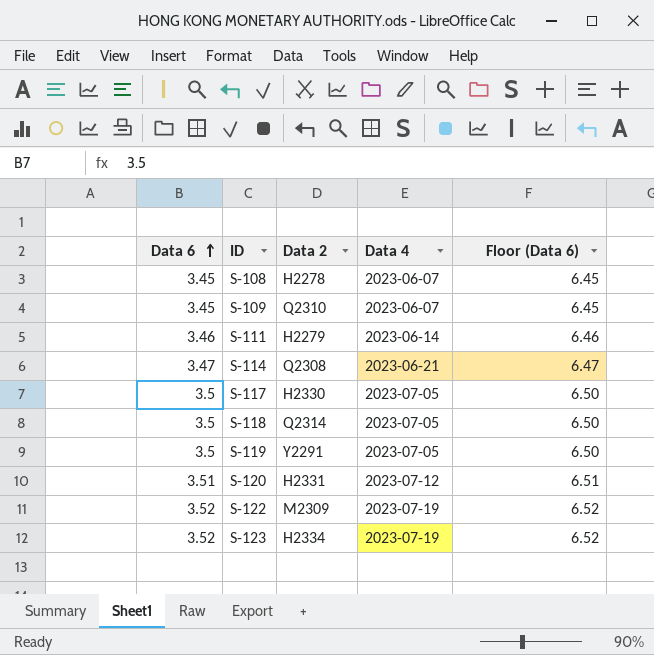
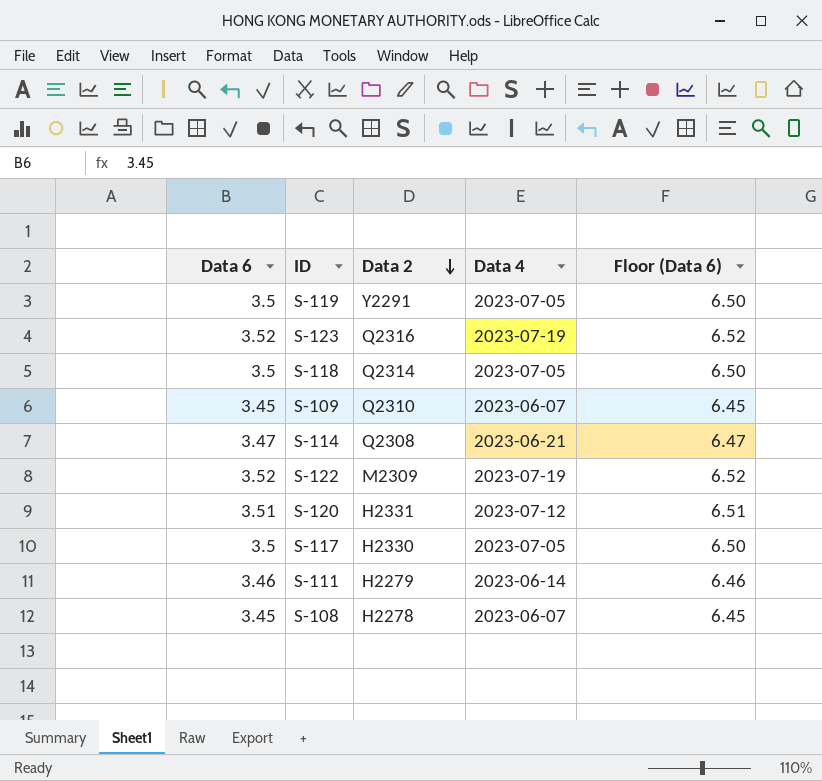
row order: Data 6 ascending -> Data 2 descending
S-123 | Data 2: H2334 -> Q2316

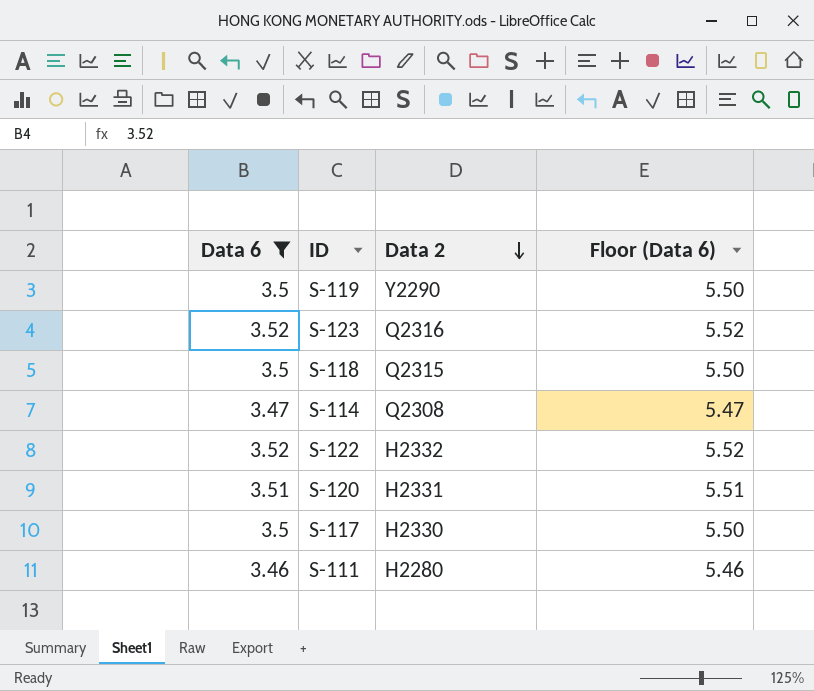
filter: none -> Data 6 != 3.45
column Data 4 | position: 4 -> none
column Floor (Data 6) | formula: [Data 6] + 3 -> [Data 6] + 2
S-119 | Data 2: Y2291 -> Y2290
S-118 | Data 2: Q2314 -> Q2315
S-122 | Data 2: M2309 -> H2332
S-111 | Data 2: H2279 -> H2280

